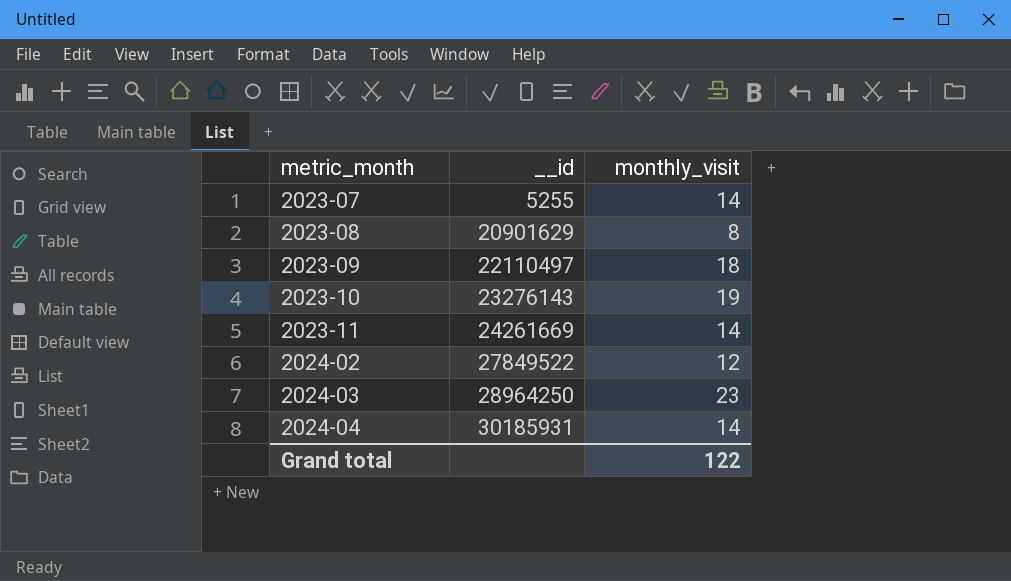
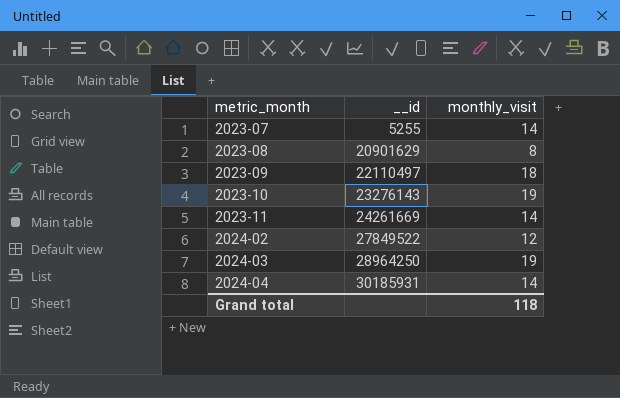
2024-03 | monthly_visit: 23 -> 19
Grand total | monthly_visit: 122 -> 118

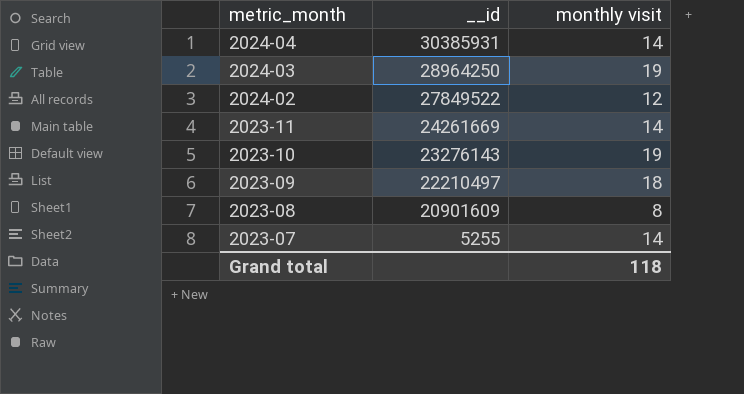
row order: metric_month ascending -> metric_month descending
column name: monthly_visit -> monthly visit
2024-04 | __id: 30185931 -> 30385931
2023-09 | __id: 22110497 -> 22210497
2023-08 | __id: 20901629 -> 20901609

